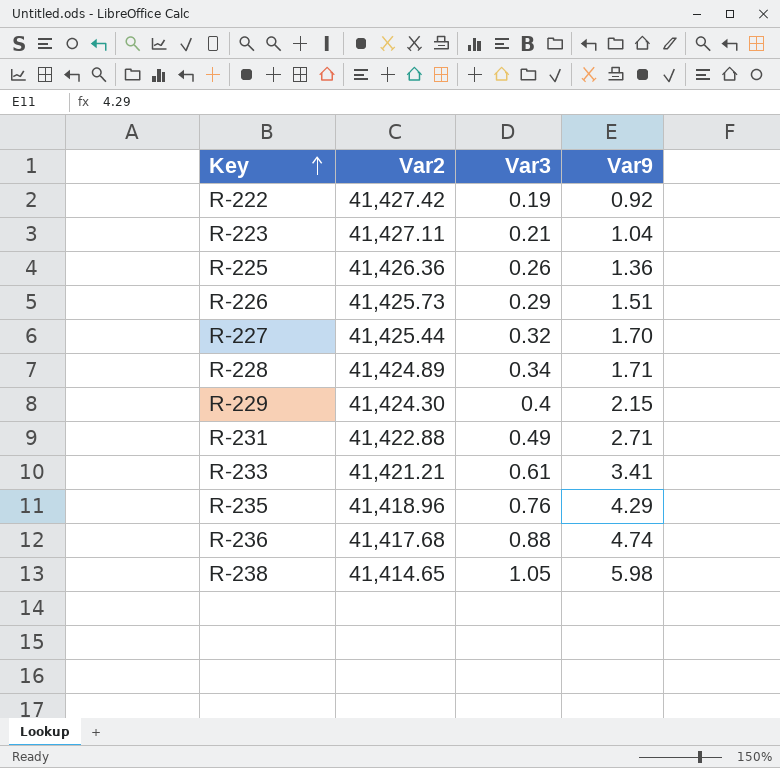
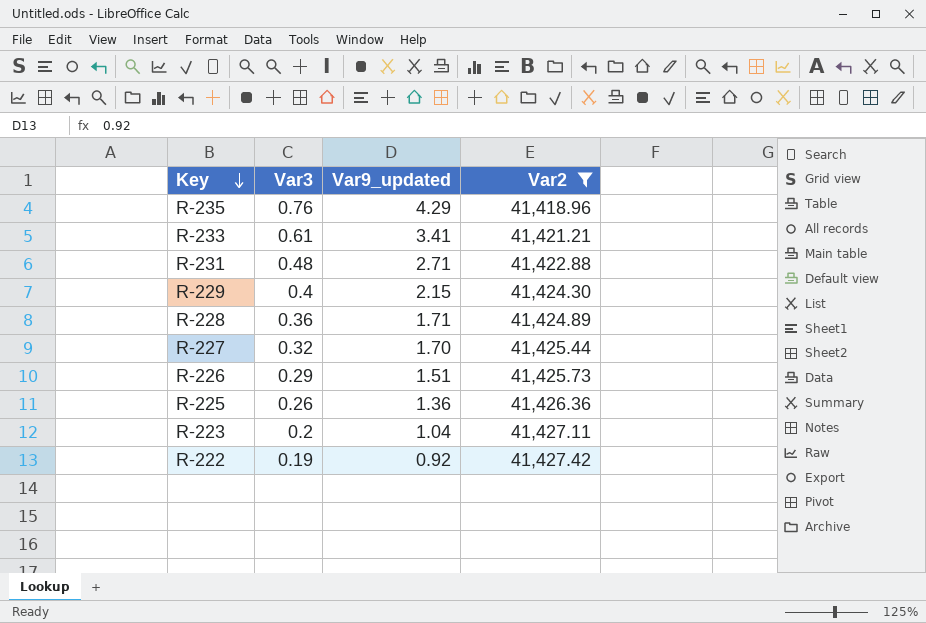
filter: none -> Var2 >= 41,418.96
row order: Key ascending -> Key descending
column name: Var9 -> Var9_updated
column Var2 | position: 2 -> 4
R-231 | Var3: 0.49 -> 0.48
R-228 | Var3: 0.34 -> 0.36
R-223 | Var3: 0.21 -> 0.2

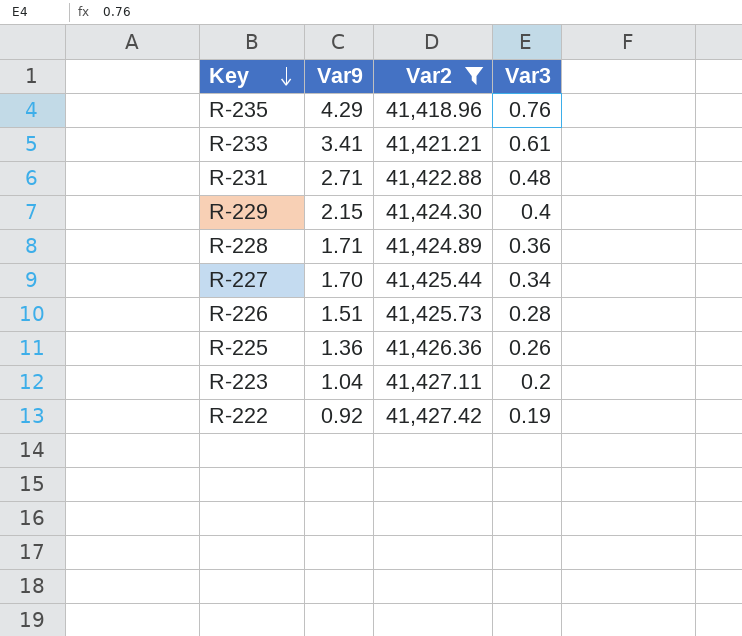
column name: Var9_updated -> Var9
column Var3 | position: 2 -> 4
R-227 | Var3: 0.32 -> 0.34
R-226 | Var3: 0.29 -> 0.28

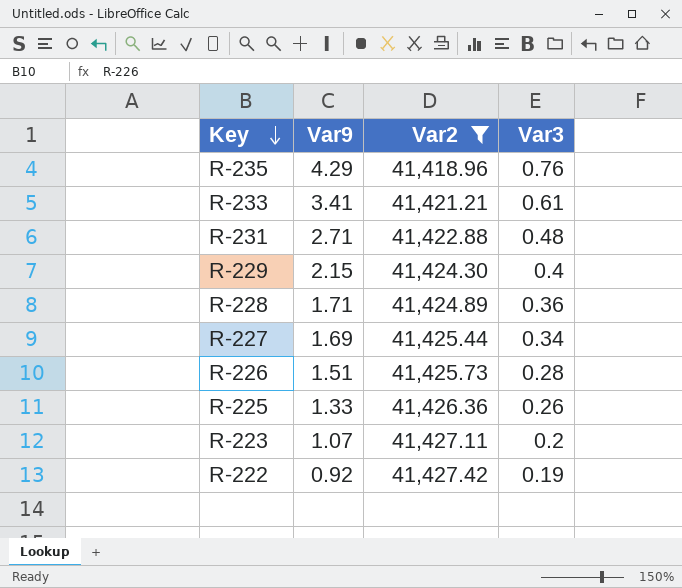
R-227 | Var9: 1.70 -> 1.69
R-225 | Var9: 1.36 -> 1.33
R-223 | Var9: 1.04 -> 1.07

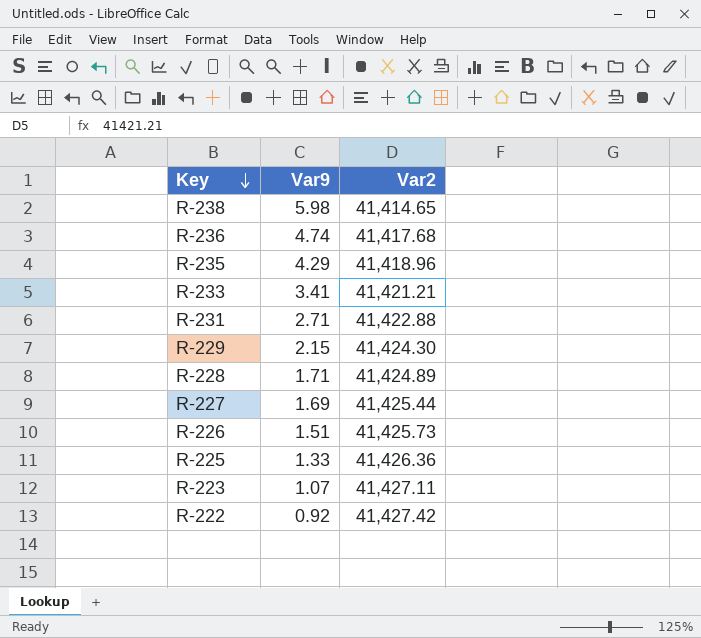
filter: Var2 >= 41,418.96 -> none
column Var3 | position: 4 -> none

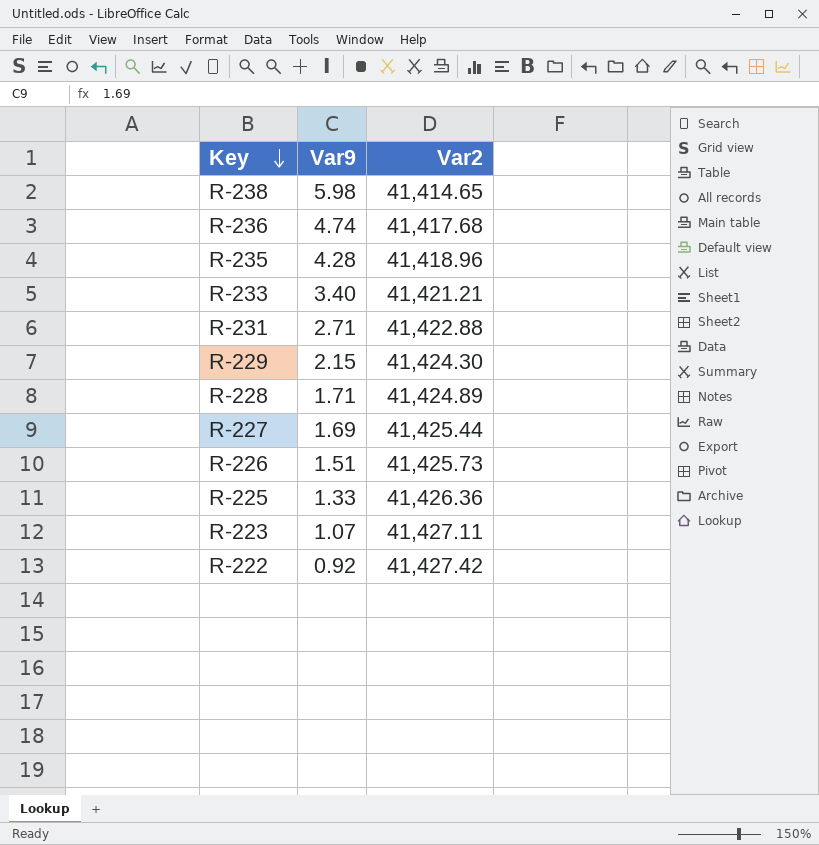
R-235 | Var9: 4.29 -> 4.28
R-233 | Var9: 3.41 -> 3.40

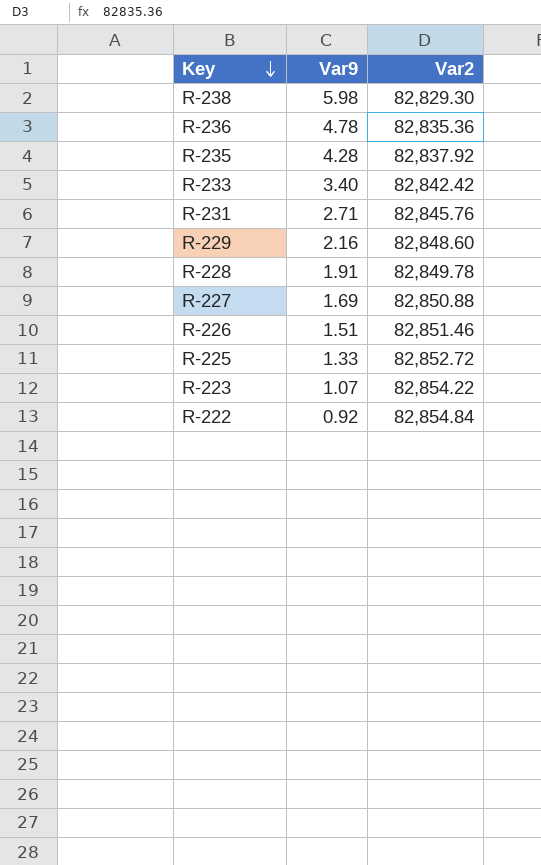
R-238 | Var2: 41,414.65 -> 82,829.30
R-236 | Var9: 4.74 -> 4.78
R-236 | Var2: 41,417.68 -> 82,835.36
R-235 | Var2: 41,418.96 -> 82,837.92
R-233 | Var2: 41,421.21 -> 82,842.42
R-231 | Var2: 41,422.88 -> 82,845.76
R-229 | Var9: 2.15 -> 2.16
R-229 | Var2: 41,424.30 -> 82,848.60
R-228 | Var9: 1.71 -> 1.91
R-228 | Var2: 41,424.89 -> 82,849.78
R-227 | Var2: 41,425.44 -> 82,850.88
R-226 | Var2: 41,425.73 -> 82,851.46
R-225 | Var2: 41,426.36 -> 82,852.72
R-223 | Var2: 41,427.11 -> 82,854.22
R-222 | Var2: 41,427.42 -> 82,854.84

